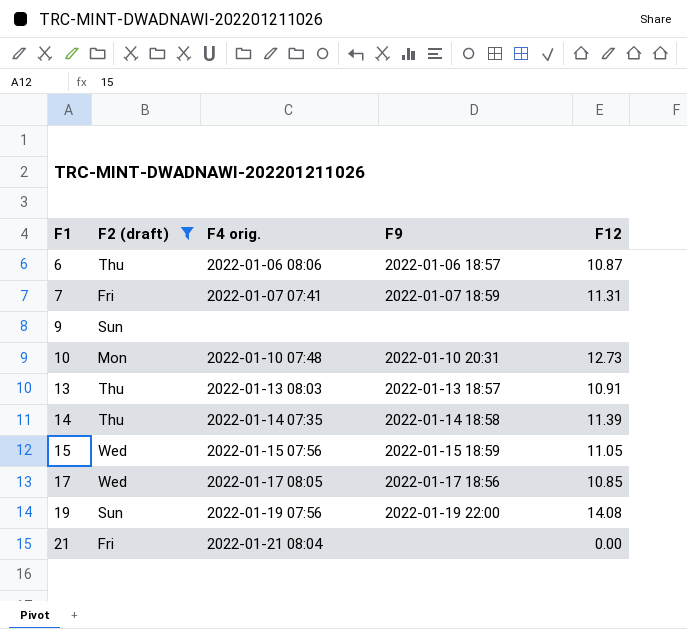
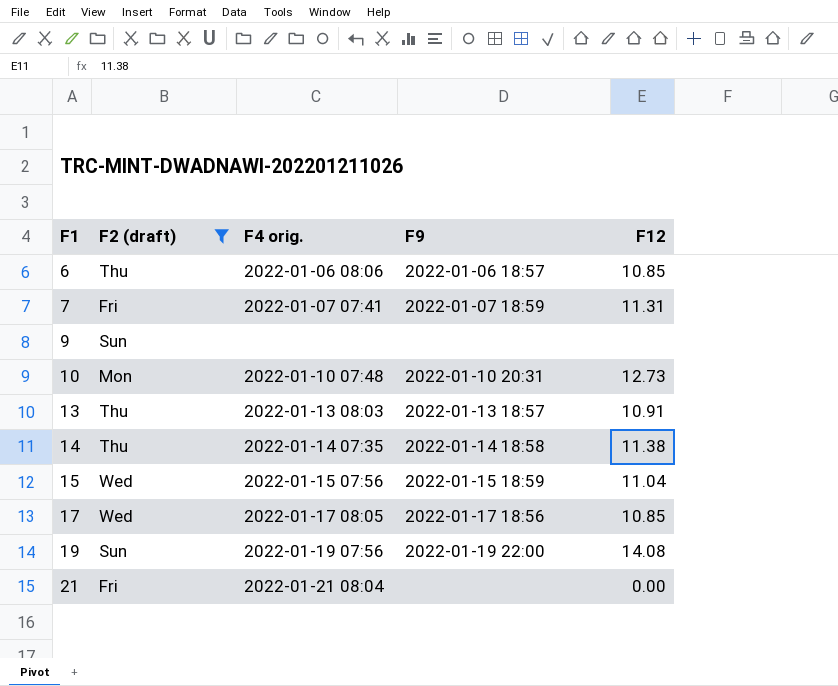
6 | F12: 10.87 -> 10.85
14 | F12: 11.39 -> 11.38
15 | F12: 11.05 -> 11.04

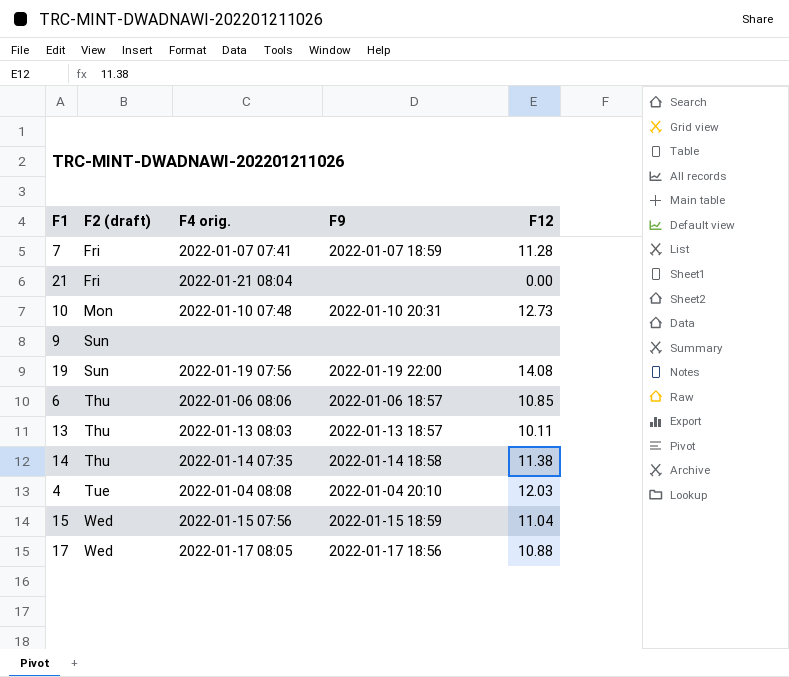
filter: F2 (draft) != Tue -> none
row order: F1 ascending -> F2 (draft) ascending
7 | F12: 11.31 -> 11.28
13 | F12: 10.91 -> 10.11
17 | F12: 10.85 -> 10.88

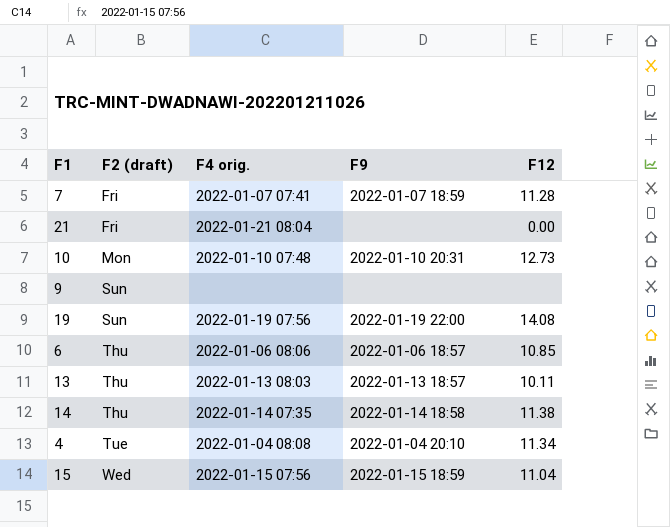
row 17: Wed | 2022-01-17 08:05 | 2022-01-17 18:56 | 10.88 -> none
4 | F12: 12.03 -> 11.34

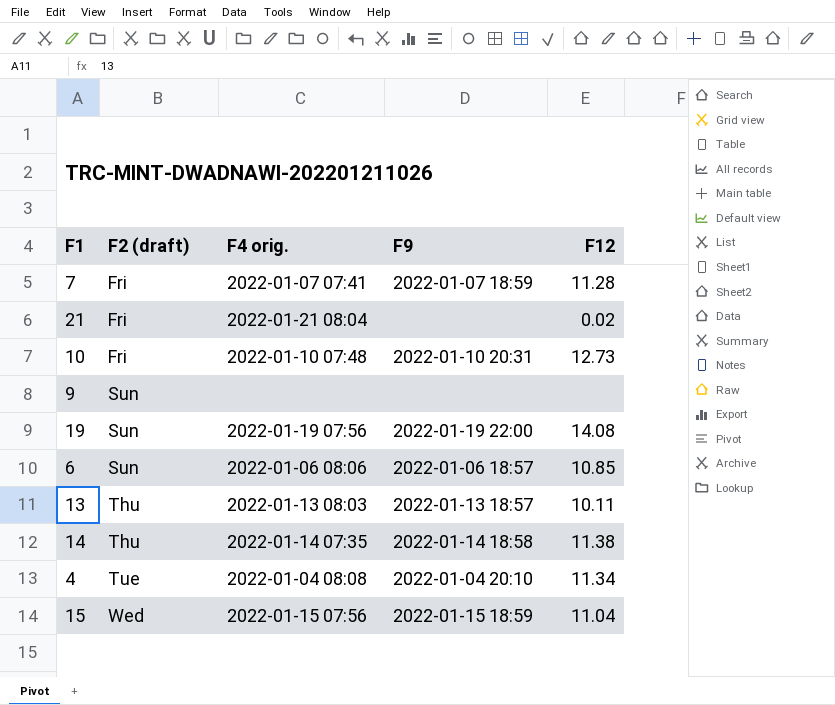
21 | F12: 0.00 -> 0.02
10 | F2 (draft): Mon -> Fri
6 | F2 (draft): Thu -> Sun

